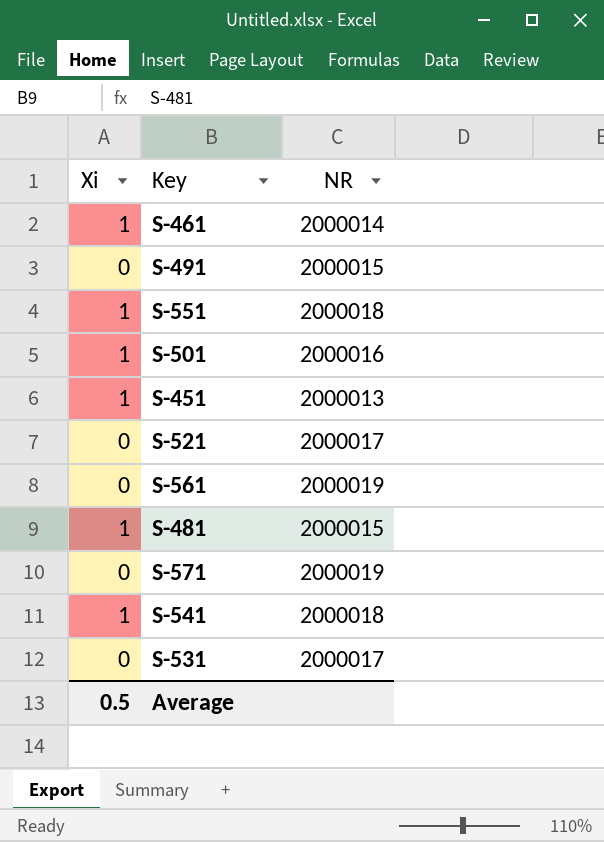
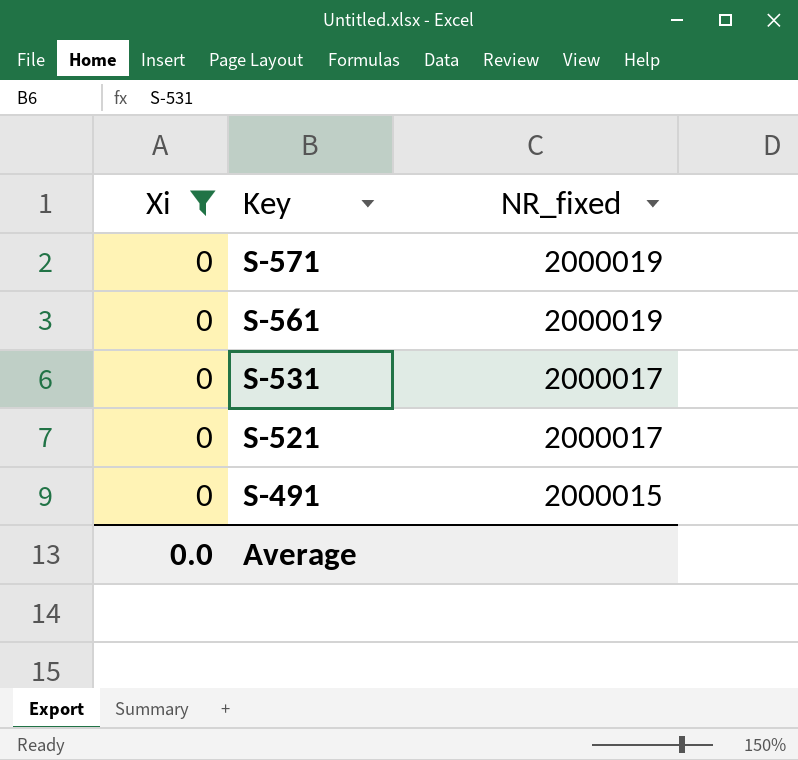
filter: none -> Xi = 0
row order: none -> Key descending
column name: NR -> NR_fixed
Average | Xi: 0.5 -> 0.0

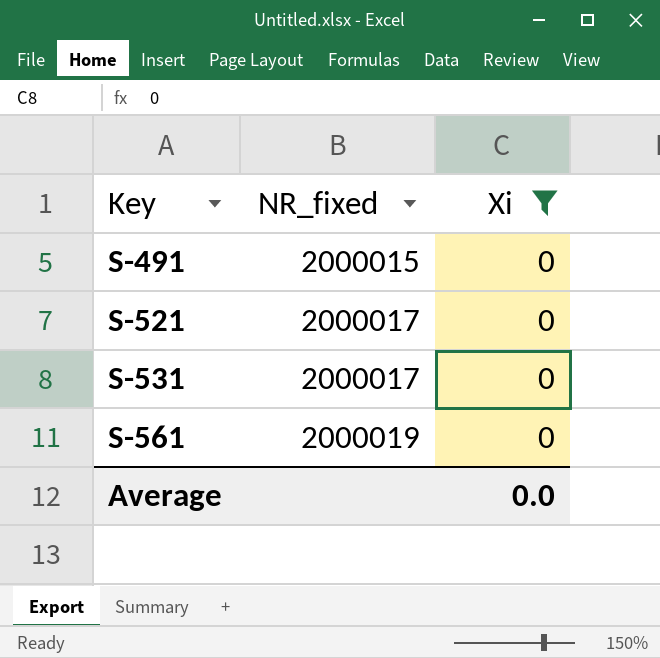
row order: Key descending -> Key ascending
column Xi | position: 1 -> 3
row S-571: 0 | 2000019 -> none

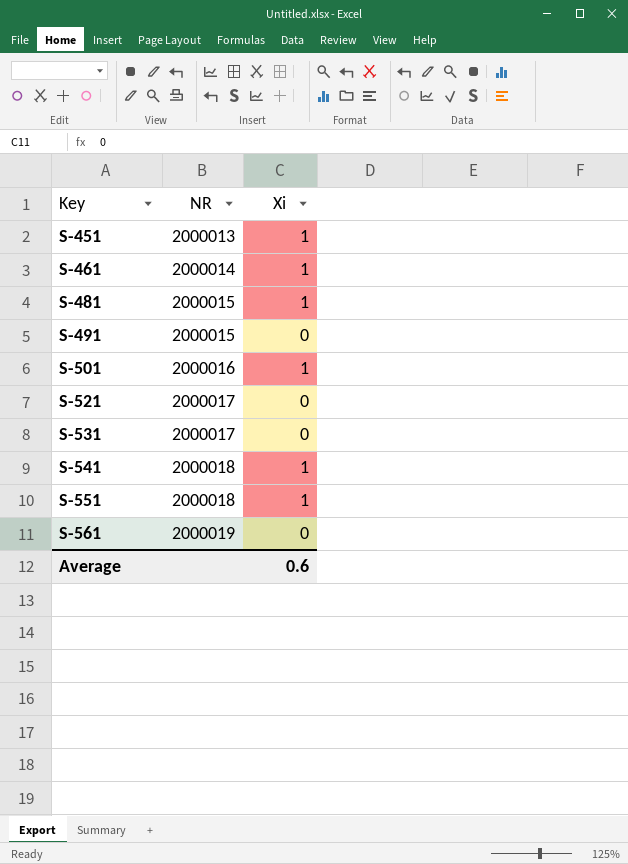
filter: Xi = 0 -> none
column name: NR_fixed -> NR
Average | Xi: 0.0 -> 0.6

